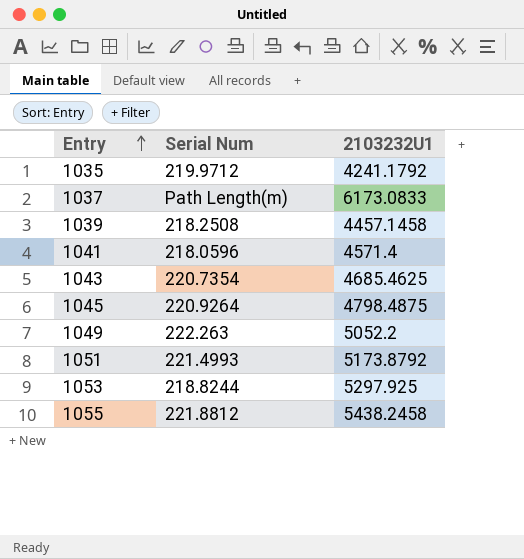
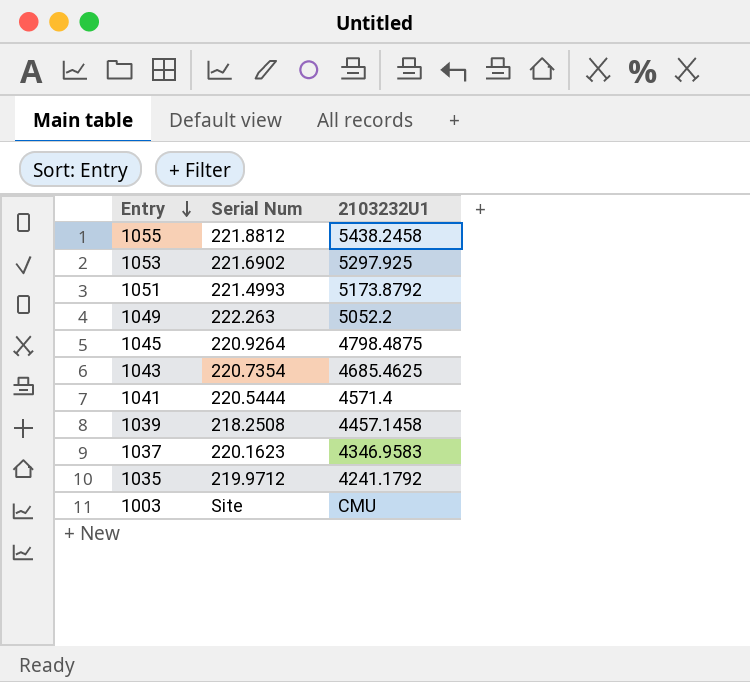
row order: Entry ascending -> Entry descending
1053 | Serial Num: 218.8244 -> 221.6902
1041 | Serial Num: 218.0596 -> 220.5444
1037 | Serial Num: Path Length(m) -> 220.1623
1037 | 2103232U1: 6173.0833 -> 4346.9583
row 1003: none -> Site | CMU

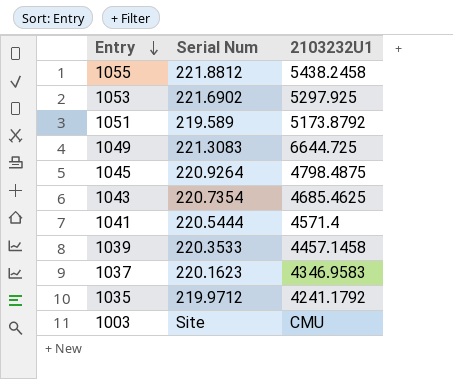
1051 | Serial Num: 221.4993 -> 219.589
1049 | Serial Num: 222.263 -> 221.3083
1049 | 2103232U1: 5052.2 -> 6644.725
1039 | Serial Num: 218.2508 -> 220.3533

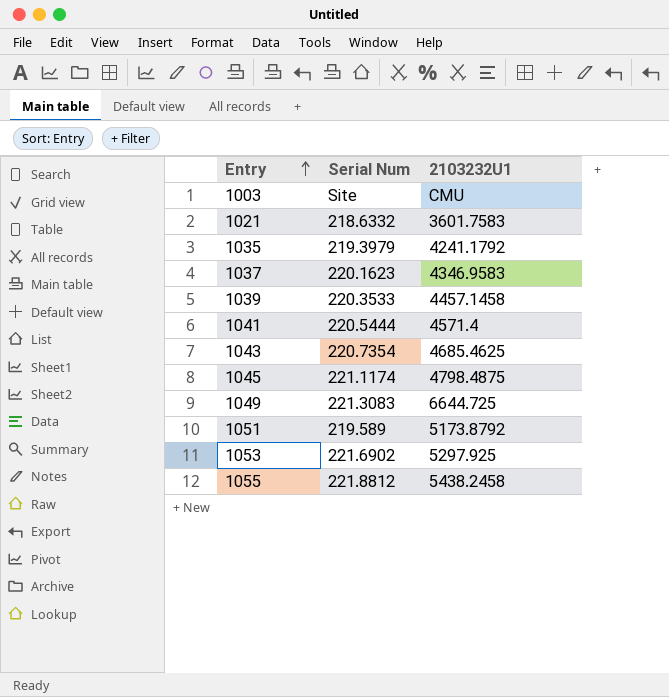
row order: Entry descending -> Entry ascending
row 1021: none -> 218.6332 | 3601.7583
1035 | Serial Num: 219.9712 -> 219.3979
1045 | Serial Num: 220.9264 -> 221.1174

